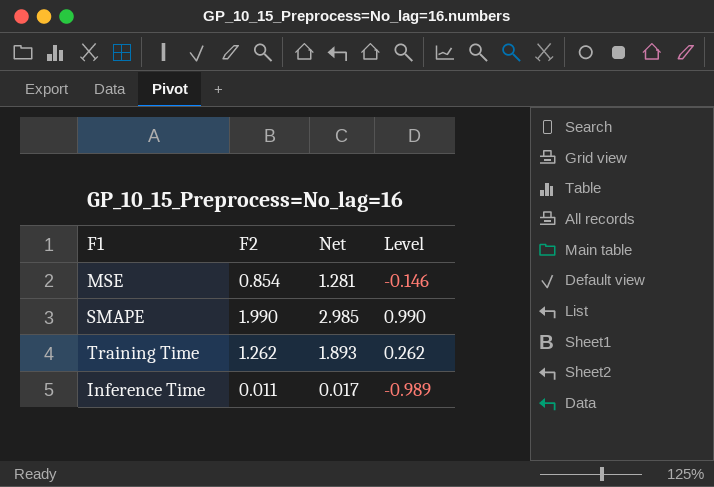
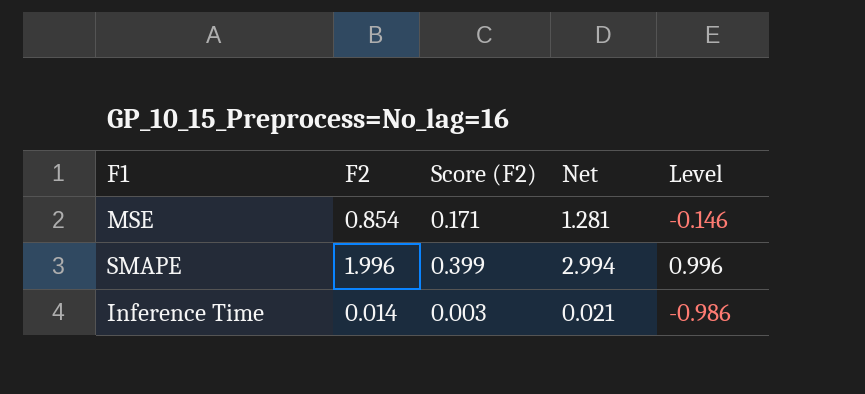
column Score (F2) | formula: none -> [F2] * 0.2
row Training Time: 1.262 | 1.893 | 0.262 -> none
SMAPE | F2: 1.990 -> 1.996
SMAPE | Net: 2.985 -> 2.994
SMAPE | Level: 0.990 -> 0.996
Inference Time | F2: 0.011 -> 0.014
Inference Time | Net: 0.017 -> 0.021
Inference Time | Level: -0.989 -> -0.986

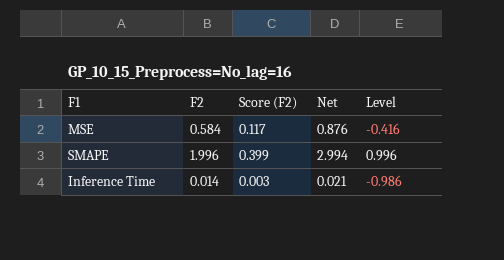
MSE | F2: 0.854 -> 0.584
MSE | Score (F2): 0.171 -> 0.117
MSE | Net: 1.281 -> 0.876
MSE | Level: -0.146 -> -0.416

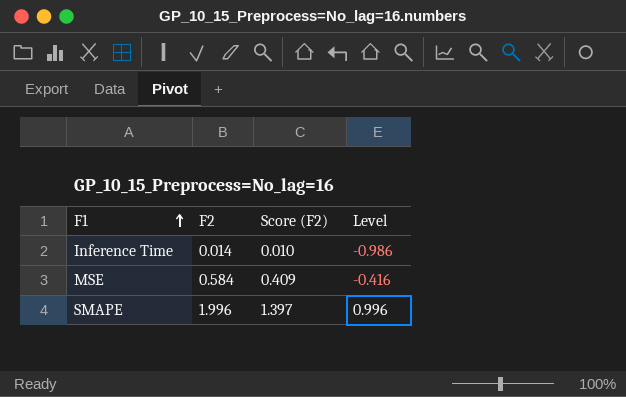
row order: none -> F1 ascending
column Net | formula: [F2] * 1.5 -> none
column Score (F2) | formula: [F2] * 0.2 -> [F2] * 0.7

